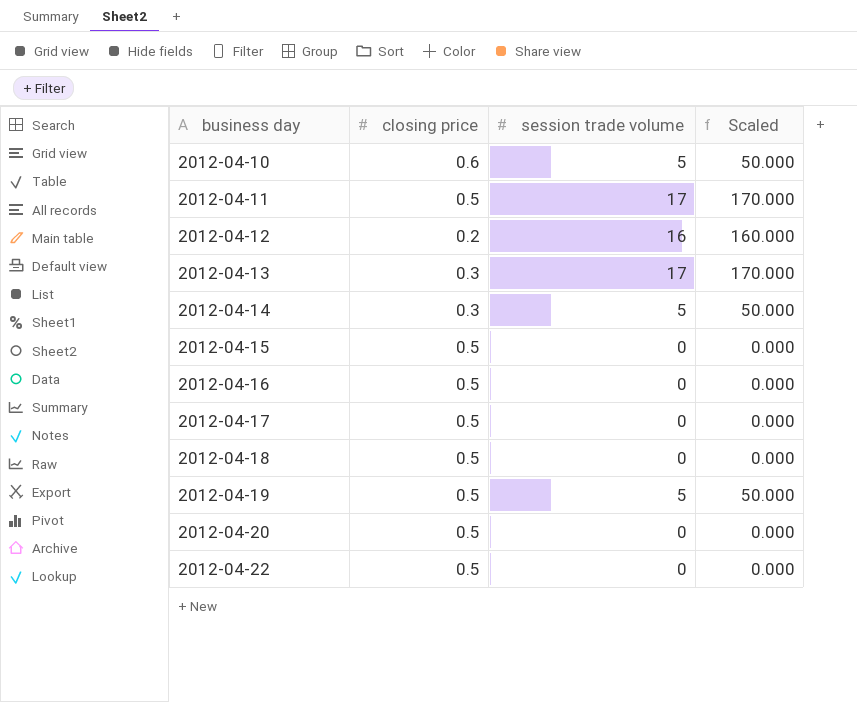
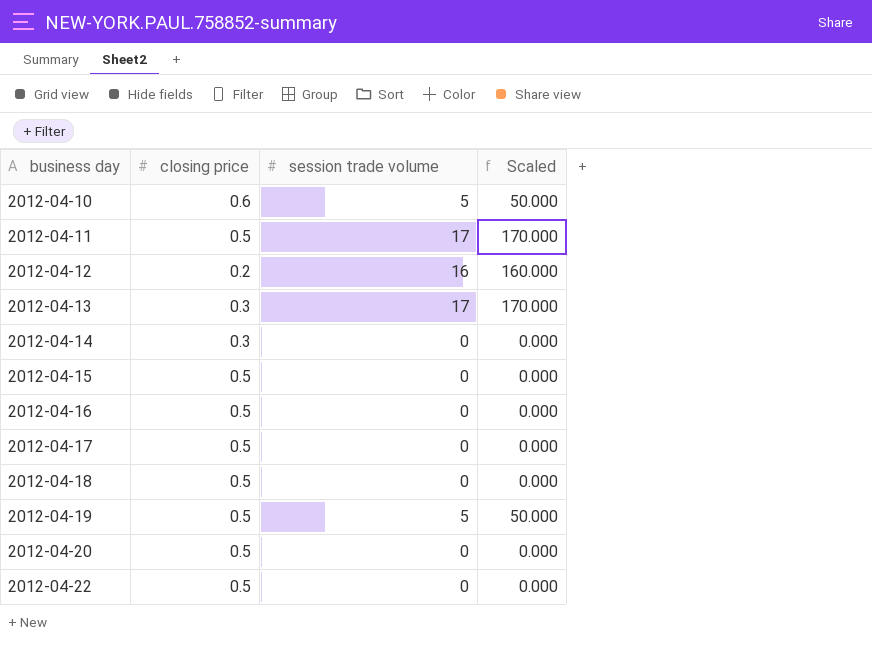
2012-04-14 | session trade volume: 5 -> 0
2012-04-14 | Scaled: 50.000 -> 0.000

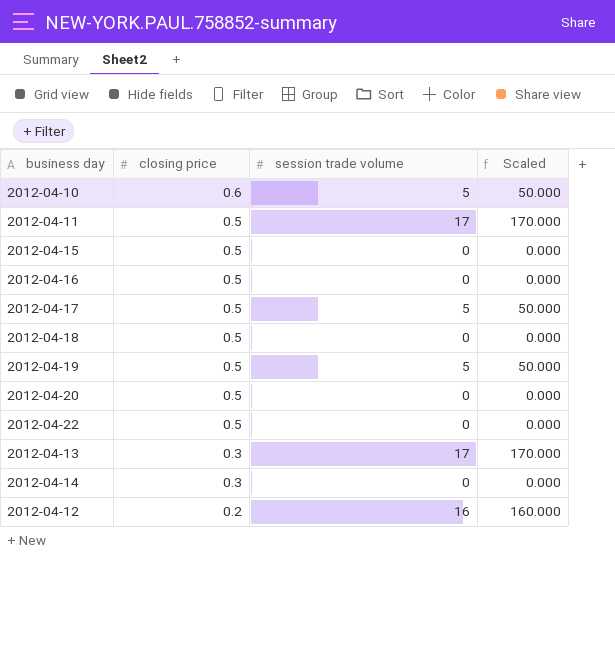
row order: business day ascending -> closing price descending
2012-04-17 | session trade volume: 0 -> 5
2012-04-17 | Scaled: 0.000 -> 50.000

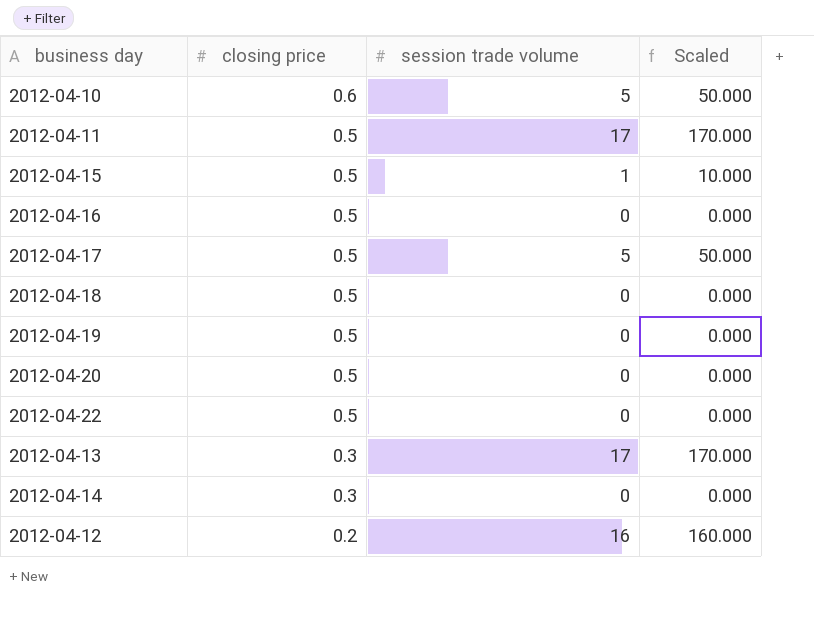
2012-04-15 | session trade volume: 0 -> 1
2012-04-15 | Scaled: 0.000 -> 10.000
2012-04-19 | session trade volume: 5 -> 0
2012-04-19 | Scaled: 50.000 -> 0.000

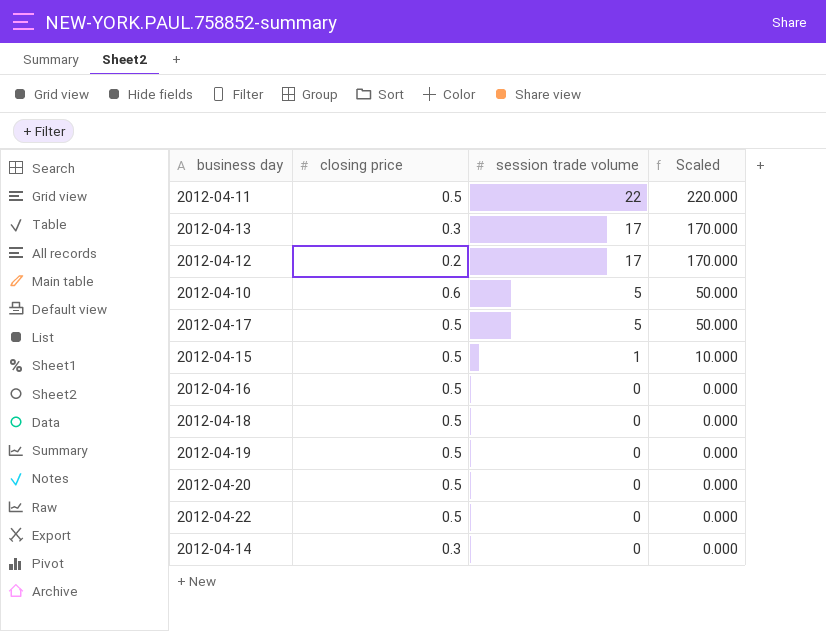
row order: closing price descending -> session trade volume descending
2012-04-11 | session trade volume: 17 -> 22
2012-04-11 | Scaled: 170.000 -> 220.000
2012-04-12 | session trade volume: 16 -> 17
2012-04-12 | Scaled: 160.000 -> 170.000

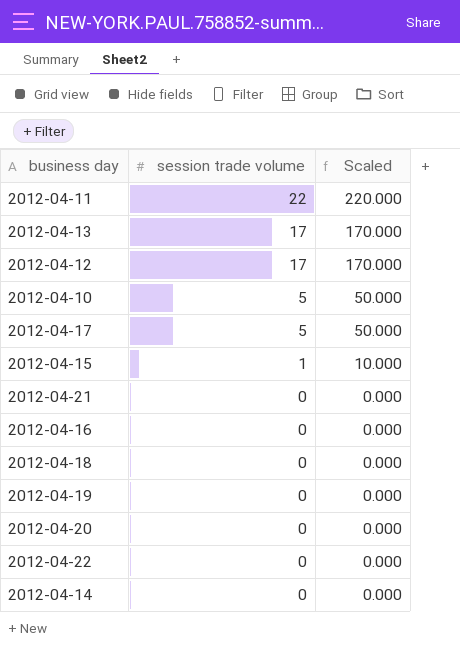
column closing price | position: 2 -> none
row 2012-04-21: none -> 0 | 0.000

